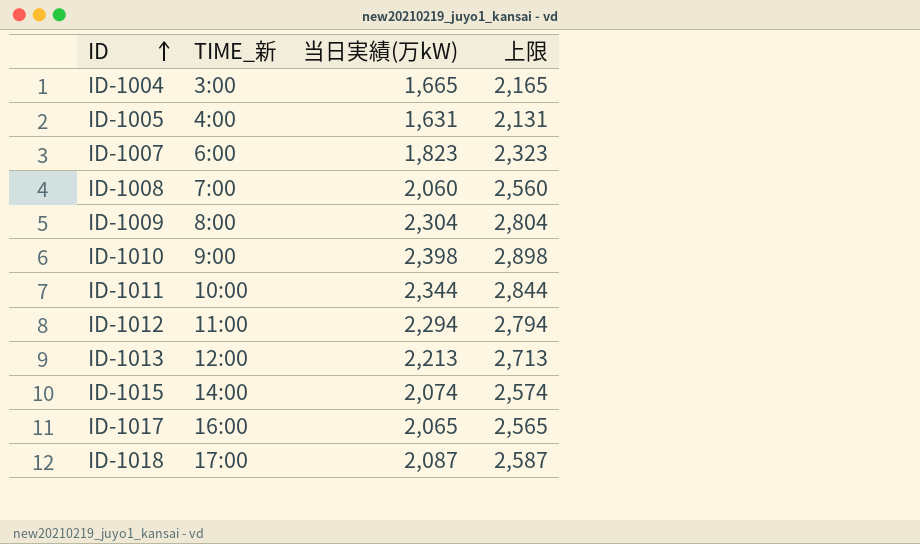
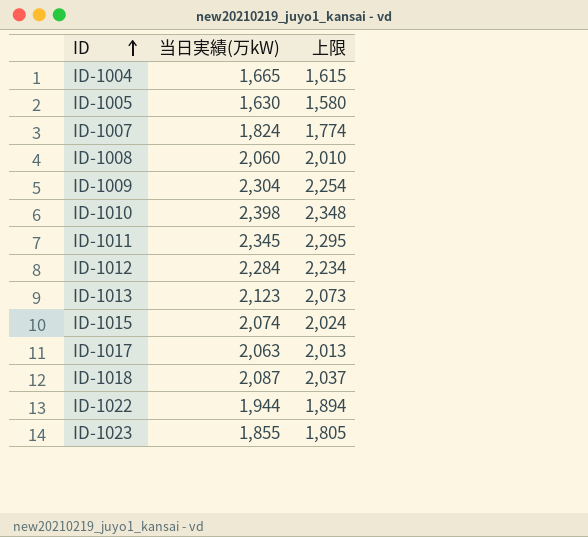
column TIME_新 | position: 2 -> none
column 上限 | formula: [当日実績(万kW)] + 500 -> [当日実績(万kW)] - 50
ID-1005 | 当日実績(万kW): 1,631 -> 1,630
ID-1007 | 当日実績(万kW): 1,823 -> 1,824
ID-1011 | 当日実績(万kW): 2,344 -> 2,345
ID-1012 | 当日実績(万kW): 2,294 -> 2,284
ID-1013 | 当日実績(万kW): 2,213 -> 2,123
ID-1017 | 当日実績(万kW): 2,065 -> 2,063
row ID-1022: none -> 1,944 | 1,894
row ID-1023: none -> 1,855 | 1,805

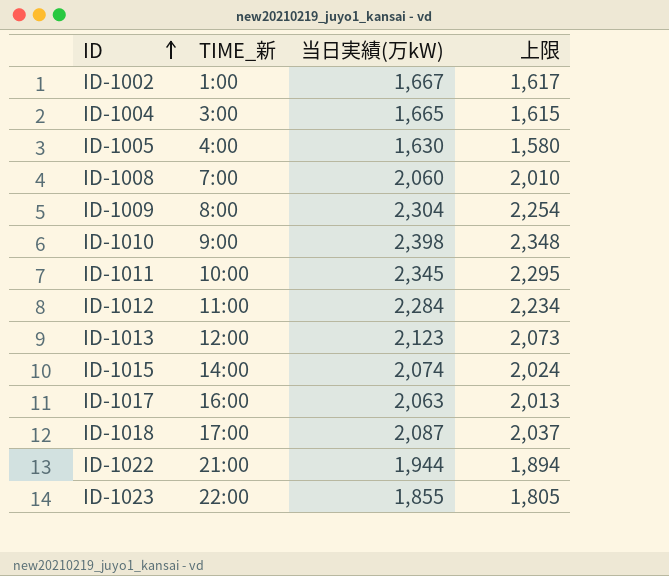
column TIME_新 | position: none -> 2
row ID-1007: 1,824 | 1,774 -> none
row ID-1002: none -> 1:00 | 1,667 | 1,617

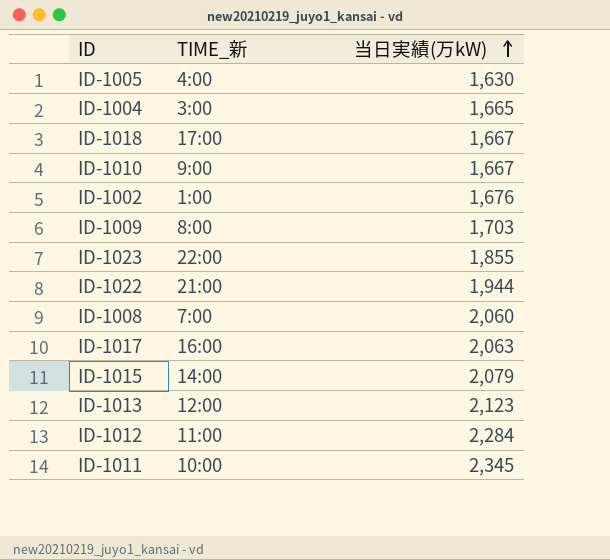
row order: ID ascending -> 当日実績(万kW) ascending
column 上限 | formula: [当日実績(万kW)] - 50 -> none
ID-1018 | 当日実績(万kW): 2,087 -> 1,667
ID-1010 | 当日実績(万kW): 2,398 -> 1,667
ID-1002 | 当日実績(万kW): 1,667 -> 1,676
ID-1009 | 当日実績(万kW): 2,304 -> 1,703
ID-1015 | 当日実績(万kW): 2,074 -> 2,079

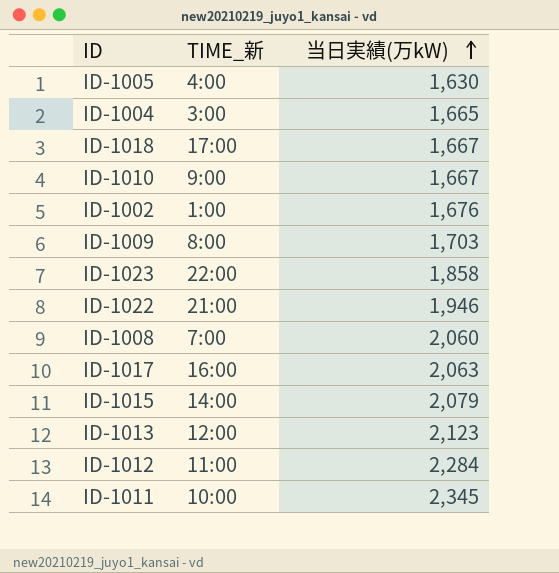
ID-1023 | 当日実績(万kW): 1,855 -> 1,858
ID-1022 | 当日実績(万kW): 1,944 -> 1,946

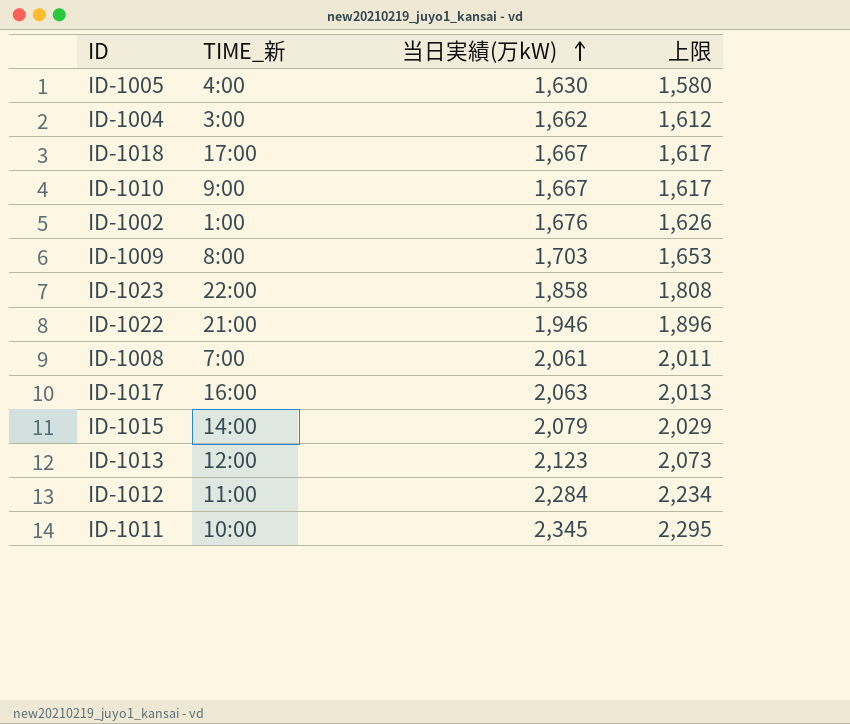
column 上限 | formula: none -> [当日実績(万kW)] - 50
ID-1004 | 当日実績(万kW): 1,665 -> 1,662
ID-1008 | 当日実績(万kW): 2,060 -> 2,061

